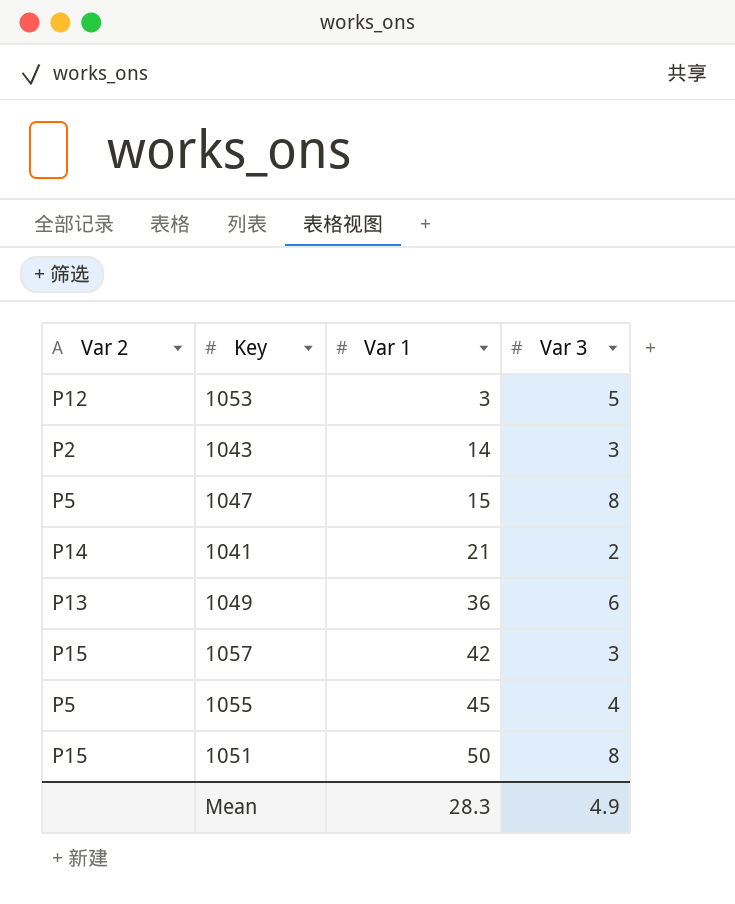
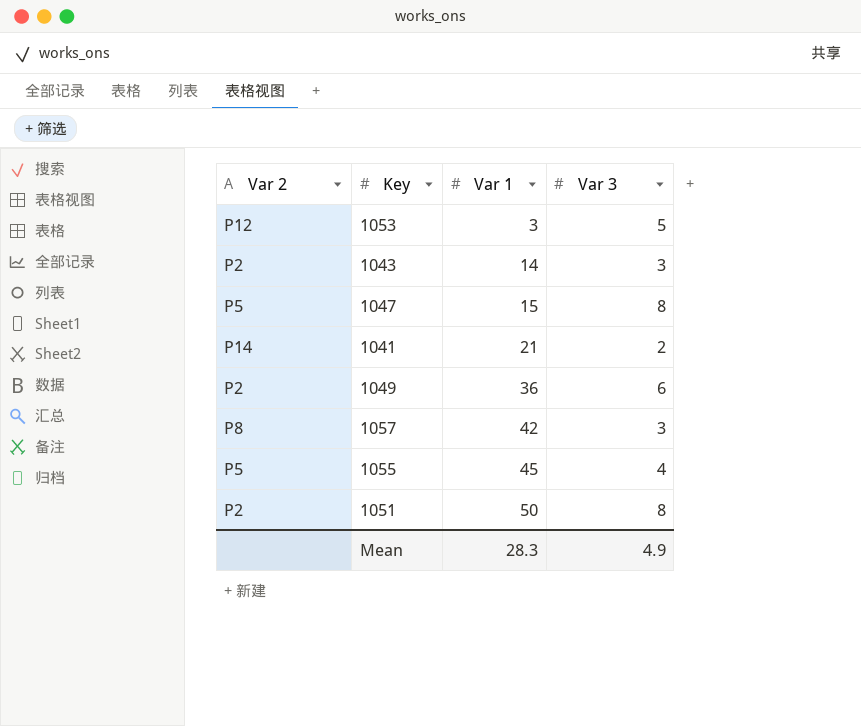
1049 | Var 2: P13 -> P2
1057 | Var 2: P15 -> P8
1051 | Var 2: P15 -> P2

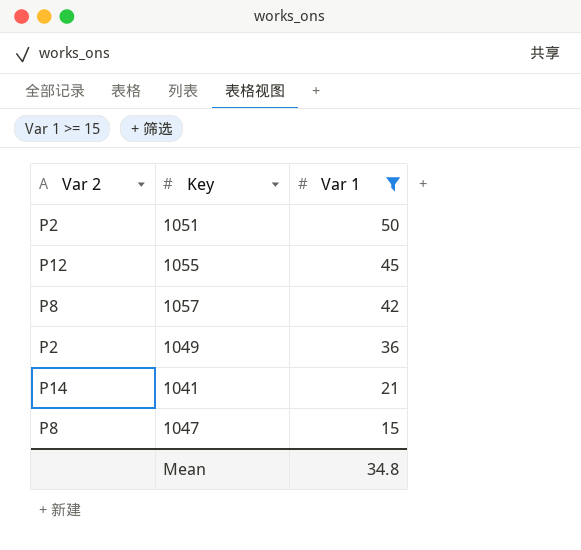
filter: none -> Var 1 >= 15
row order: Var 1 ascending -> Var 1 descending
column Var 3 | position: 4 -> none
1055 | Var 2: P5 -> P12
1047 | Var 2: P5 -> P8
Mean | Var 1: 28.3 -> 34.8

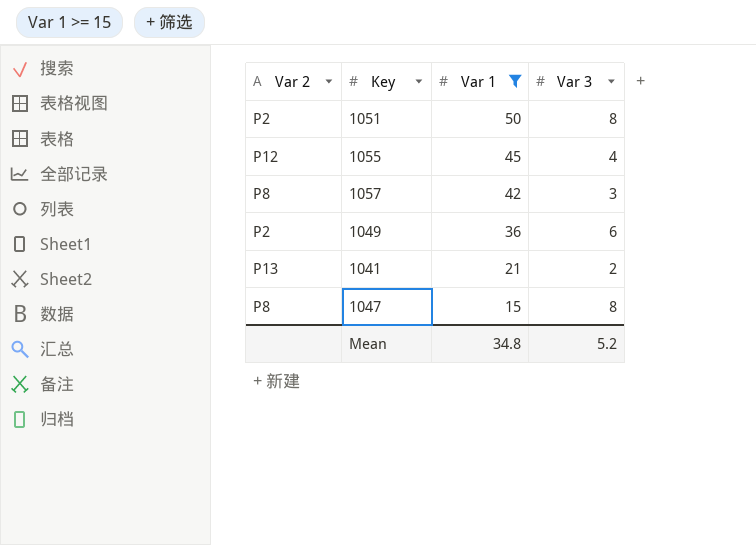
column Var 3 | position: none -> 4
1041 | Var 2: P14 -> P13

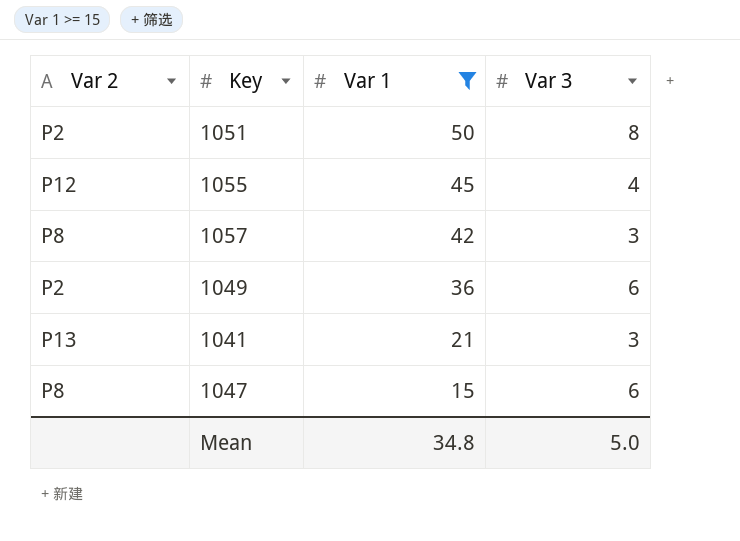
1041 | Var 3: 2 -> 3
1047 | Var 3: 8 -> 6
Mean | Var 3: 5.2 -> 5.0

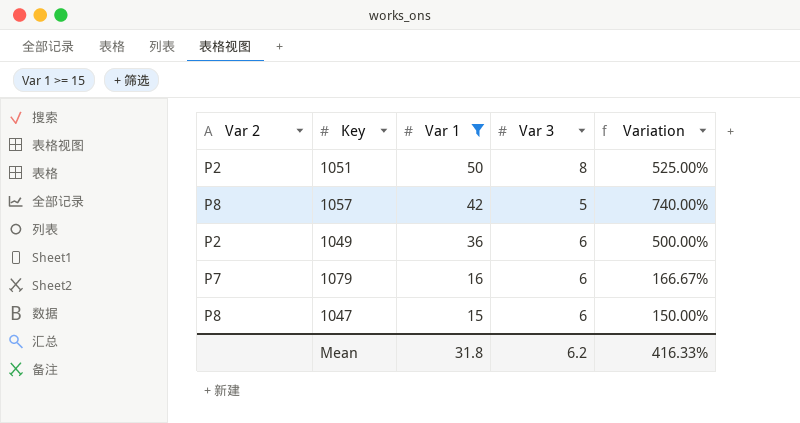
column Variation | formula: none -> ([Var 1] - [Var 3]) / [Var 3]
row 1055: P12 | 45 | 4 -> none
row 1041: P13 | 21 | 3 -> none
1057 | Var 3: 3 -> 5
row 1079: none -> P7 | 16 | 6 | 166.67%
Mean | Var 1: 34.8 -> 31.8
Mean | Var 3: 5.0 -> 6.2

